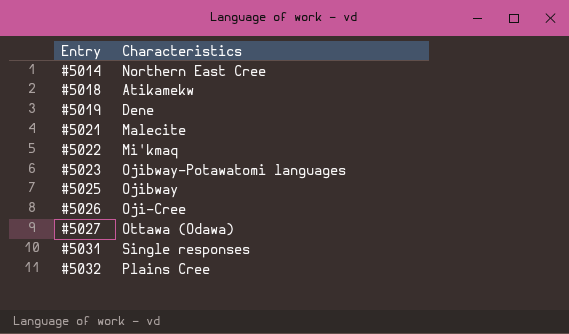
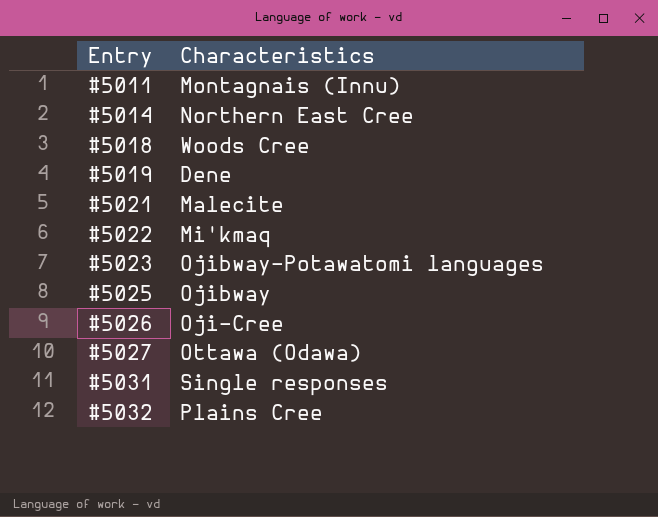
row #5011: none -> Montagnais (Innu)
#5018 | Characteristics: Atikamekw -> Woods Cree

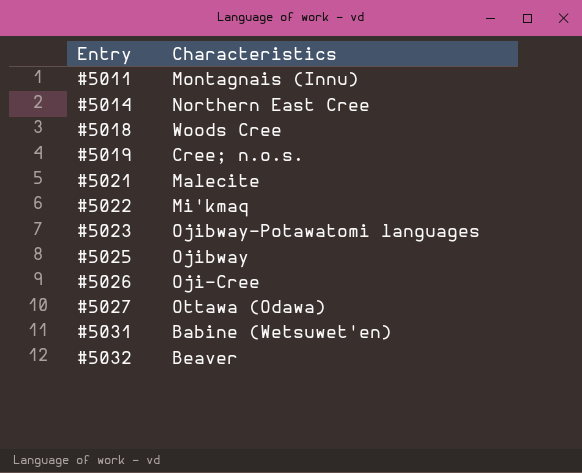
#5019 | Characteristics: Dene -> Cree; n.o.s.
#5031 | Characteristics: Single responses -> Babine (Wetsuwet'en)
#5032 | Characteristics: Plains Cree -> Beaver

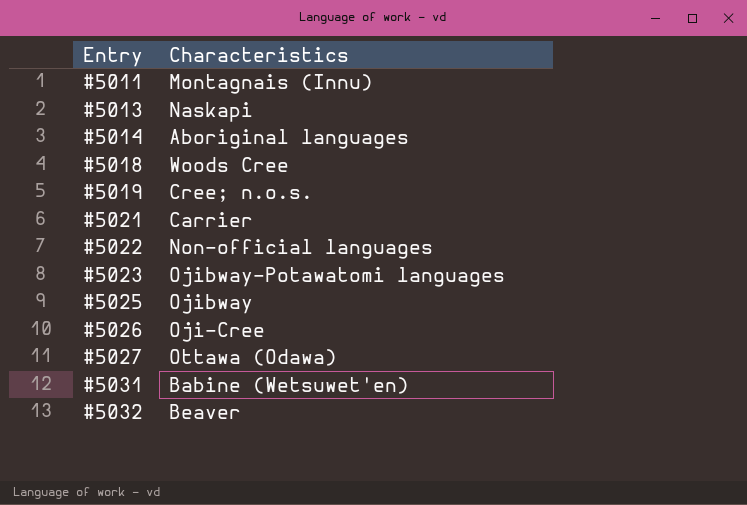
row #5013: none -> Naskapi
#5014 | Characteristics: Northern East Cree -> Aboriginal languages
#5021 | Characteristics: Malecite -> Carrier
#5022 | Characteristics: Mi'kmaq -> Non-official languages

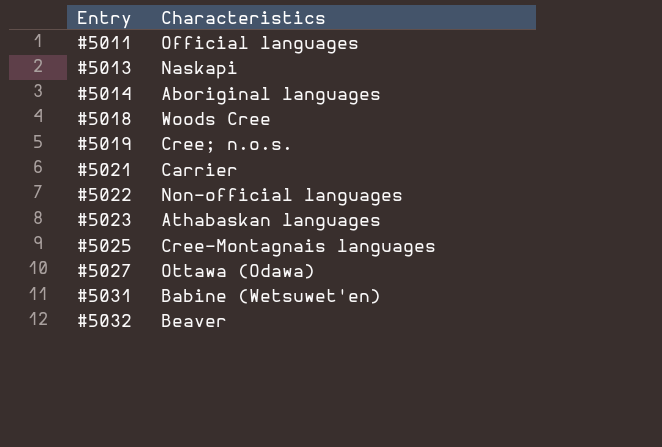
row #5026: Oji-Cree -> none
#5011 | Characteristics: Montagnais (Innu) -> Official languages
#5023 | Characteristics: Ojibway-Potawatomi languages -> Athabaskan languages
#5025 | Characteristics: Ojibway -> Cree-Montagnais languages

